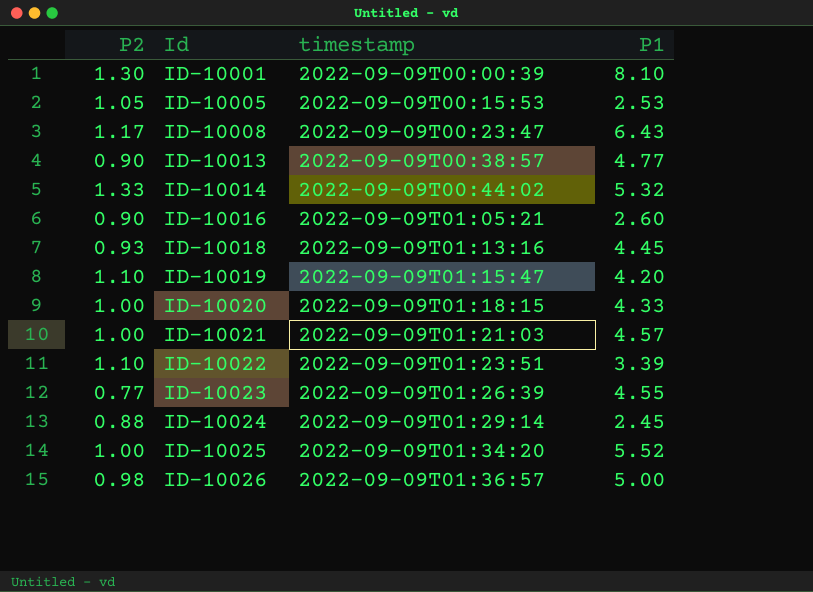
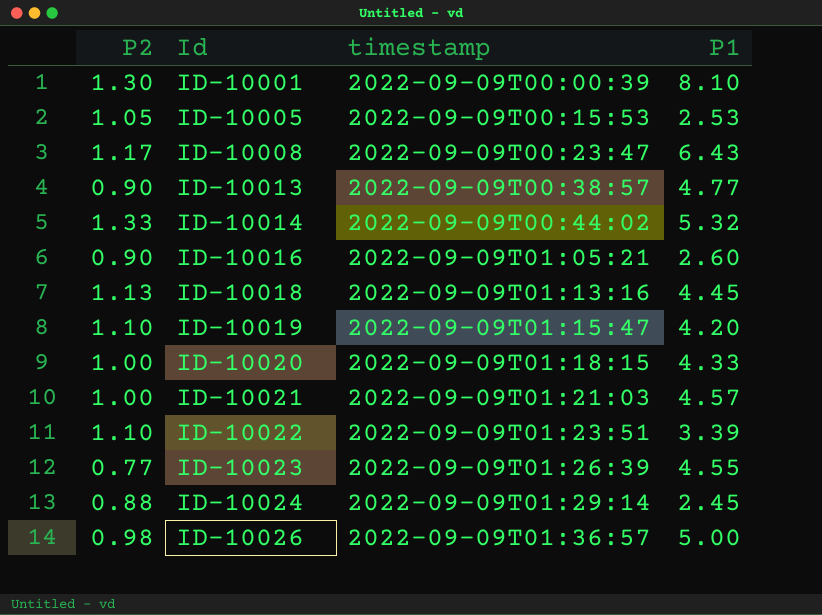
row ID-10025: 1.00 | 2022-09-09T01:34:20 | 5.52 -> none
ID-10018 | P2: 0.93 -> 1.13

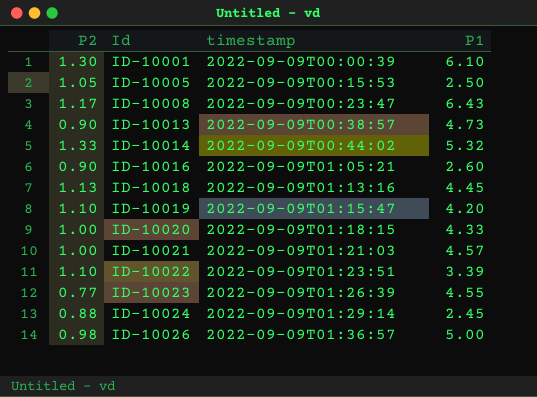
ID-10001 | P1: 8.10 -> 6.10
ID-10005 | P1: 2.53 -> 2.50
ID-10013 | P1: 4.77 -> 4.73

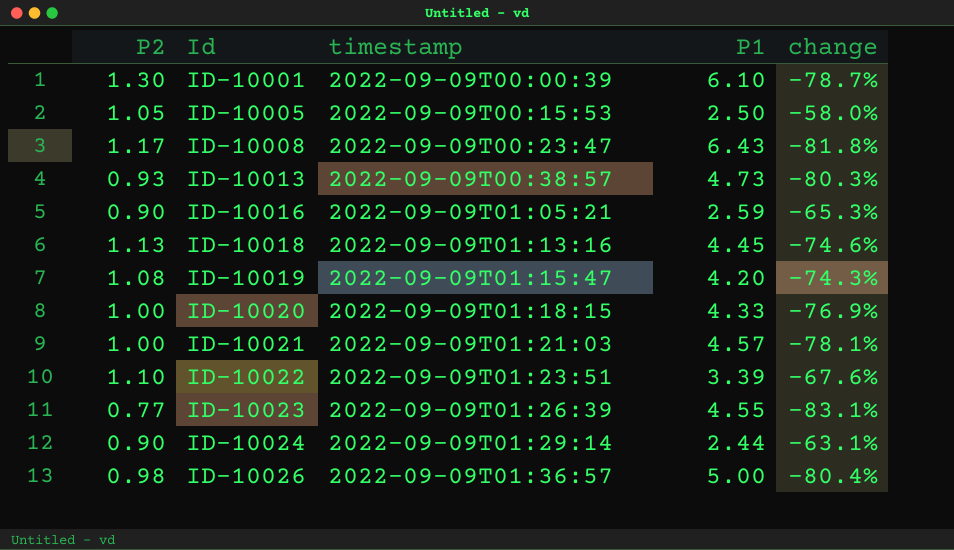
column change | formula: none -> ([P2] - [P1]) / [P1]
row ID-10014: 1.33 | 2022-09-09T00:44:02 | 5.32 -> none
ID-10013 | P2: 0.90 -> 0.93
ID-10016 | P1: 2.60 -> 2.59
ID-10019 | P2: 1.10 -> 1.08
ID-10024 | P2: 0.88 -> 0.90
ID-10024 | P1: 2.45 -> 2.44

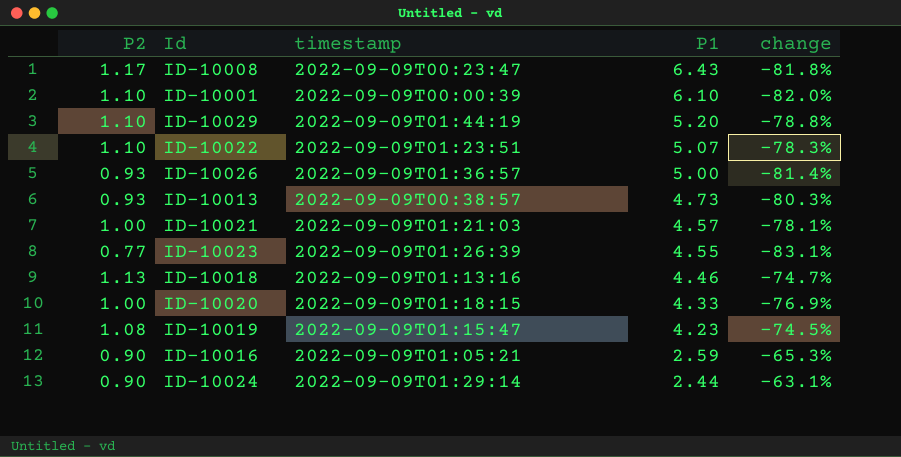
row order: Id ascending -> P1 descending
row ID-10005: 1.05 | 2022-09-09T00:15:53 | 2.50 | -58.0% -> none
ID-10001 | P2: 1.30 -> 1.10
ID-10001 | change: -78.7% -> -82.0%
row ID-10029: none -> 1.10 | 2022-09-09T01:44:19 | 5.20 | -78.8%
ID-10022 | P1: 3.39 -> 5.07
ID-10022 | change: -67.6% -> -78.3%
ID-10026 | P2: 0.98 -> 0.93
ID-10026 | change: -80.4% -> -81.4%
ID-10018 | P1: 4.45 -> 4.46
ID-10018 | change: -74.6% -> -74.7%
ID-10019 | P1: 4.20 -> 4.23
ID-10019 | change: -74.3% -> -74.5%

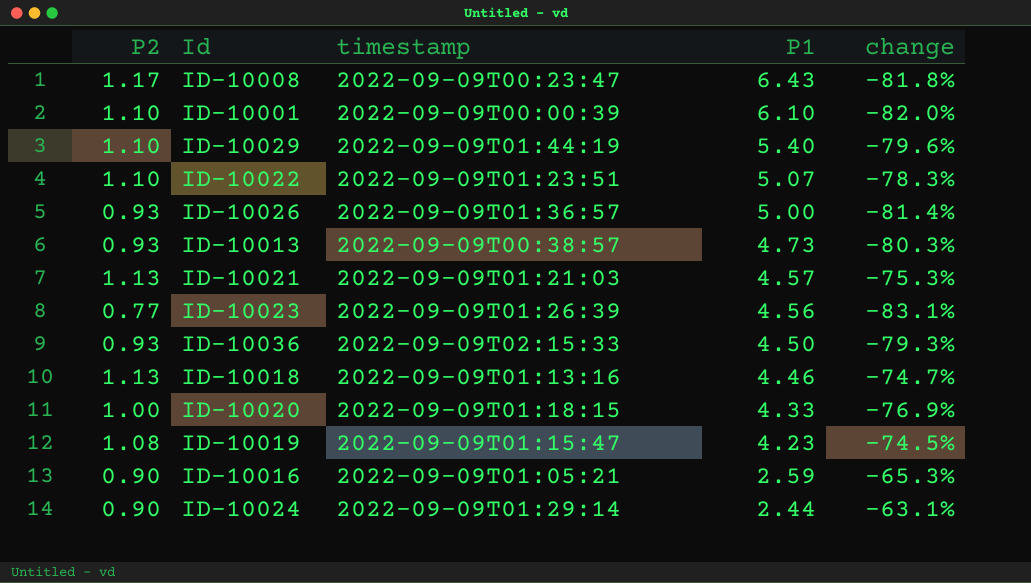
ID-10029 | P1: 5.20 -> 5.40
ID-10029 | change: -78.8% -> -79.6%
ID-10021 | P2: 1.00 -> 1.13
ID-10021 | change: -78.1% -> -75.3%
ID-10023 | P1: 4.55 -> 4.56
row ID-10036: none -> 0.93 | 2022-09-09T02:15:33 | 4.50 | -79.3%

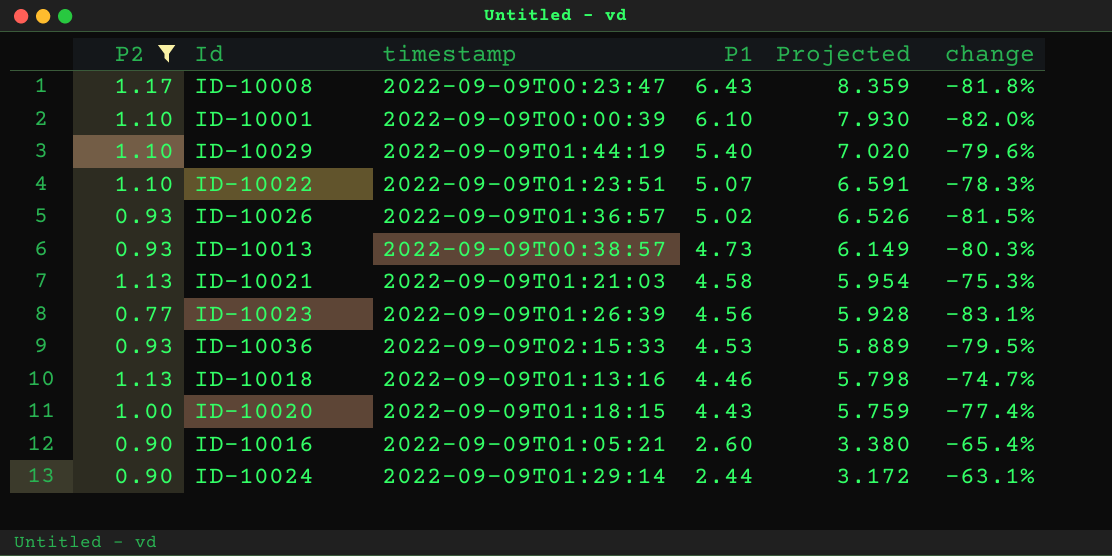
filter: none -> P2 != 1.08
column Projected | formula: none -> [P1] * 1.3
ID-10026 | P1: 5.00 -> 5.02
ID-10026 | change: -81.4% -> -81.5%
ID-10021 | P1: 4.57 -> 4.58
ID-10036 | P1: 4.50 -> 4.53
ID-10036 | change: -79.3% -> -79.5%
ID-10020 | P1: 4.33 -> 4.43
ID-10020 | change: -76.9% -> -77.4%
ID-10016 | P1: 2.59 -> 2.60
ID-10016 | change: -65.3% -> -65.4%

